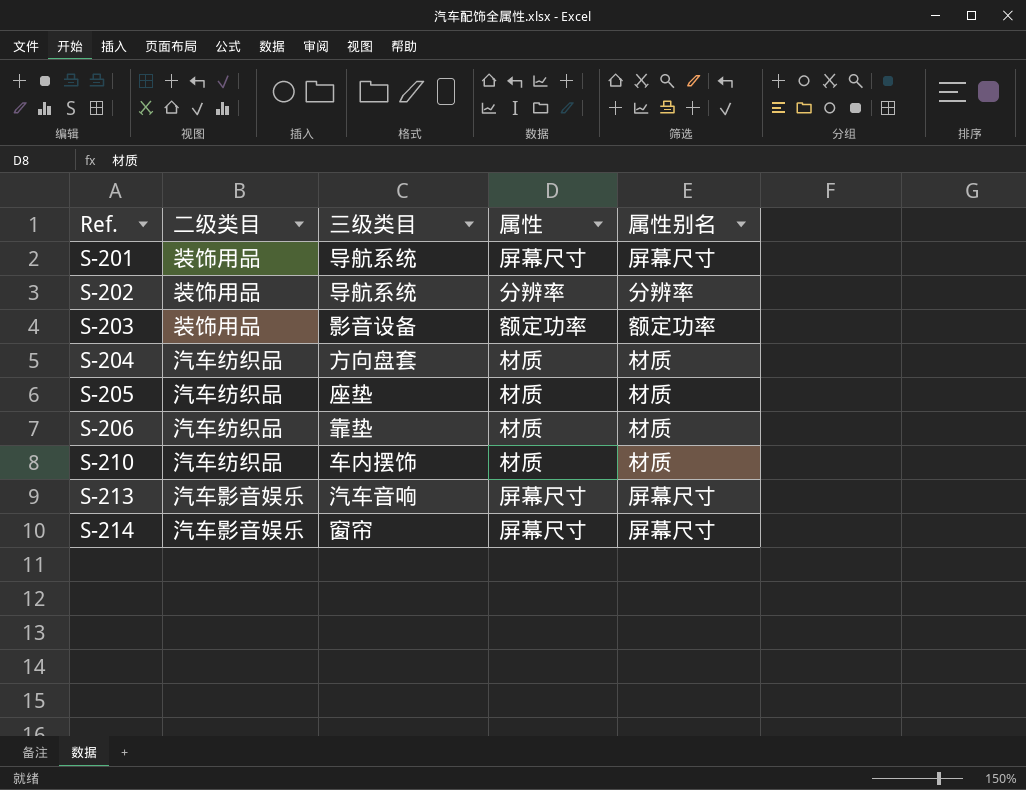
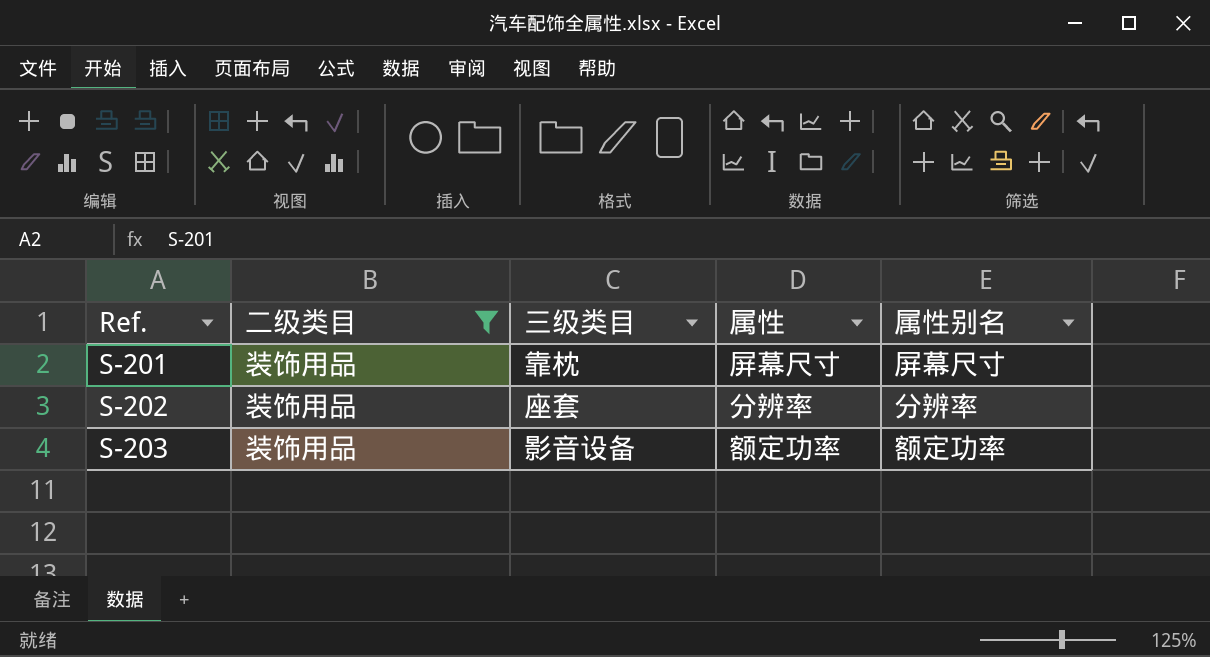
filter: none -> 二级类目 = 装饰用品
S-201 | 三级类目: 导航系统 -> 靠枕
S-202 | 三级类目: 导航系统 -> 座套

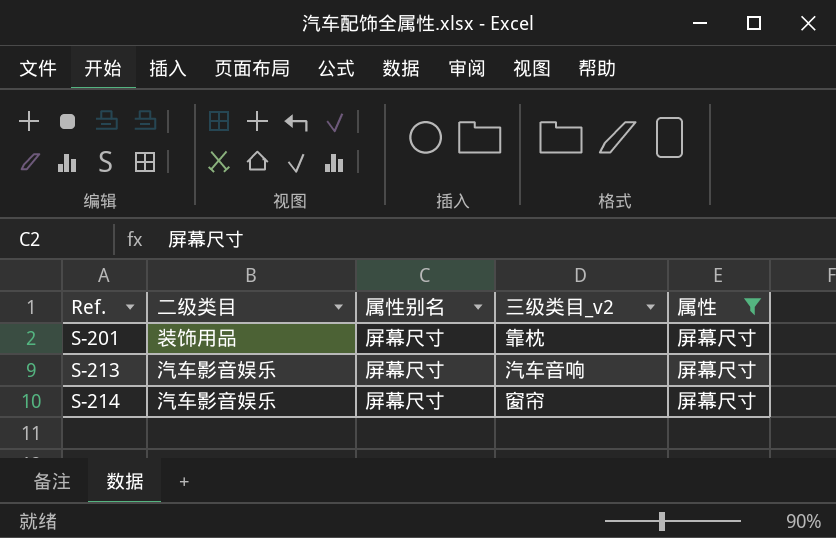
filter: 二级类目 = 装饰用品 -> 属性 = 屏幕尺寸
column 属性别名 | position: 5 -> 3
column name: 三级类目 -> 三级类目_v2

